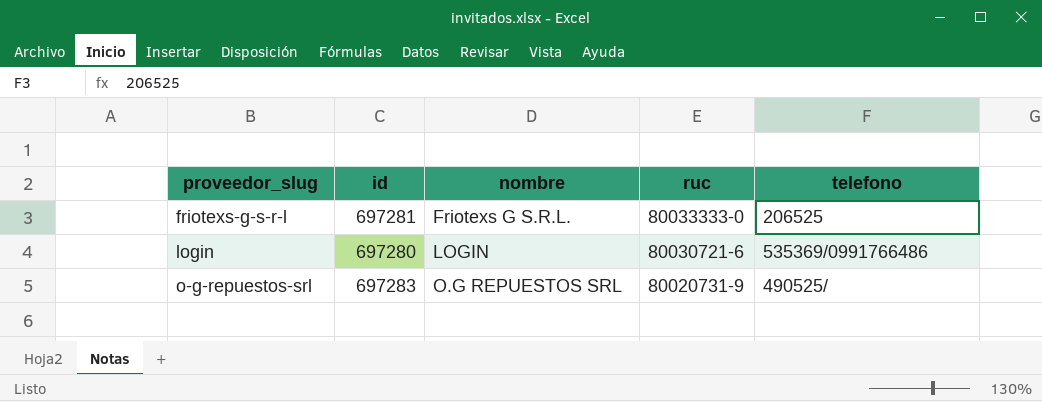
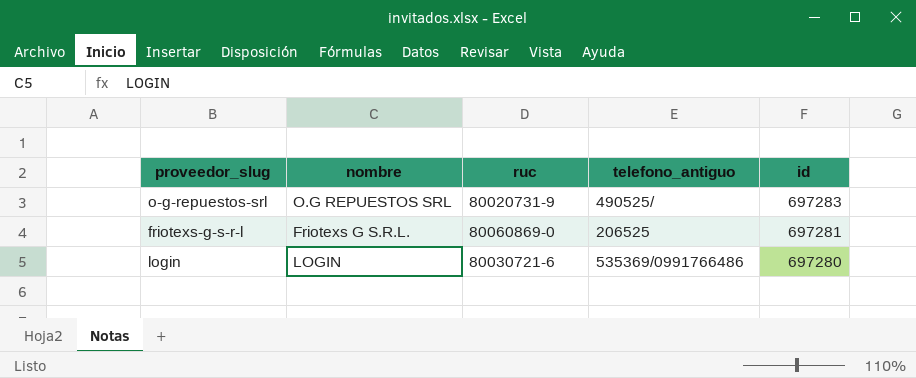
row order: proveedor_slug ascending -> id descending
column name: telefono -> telefono_antiguo
column id | position: 2 -> 5
friotexs-g-s-r-l | ruc: 80033333-0 -> 80060869-0

